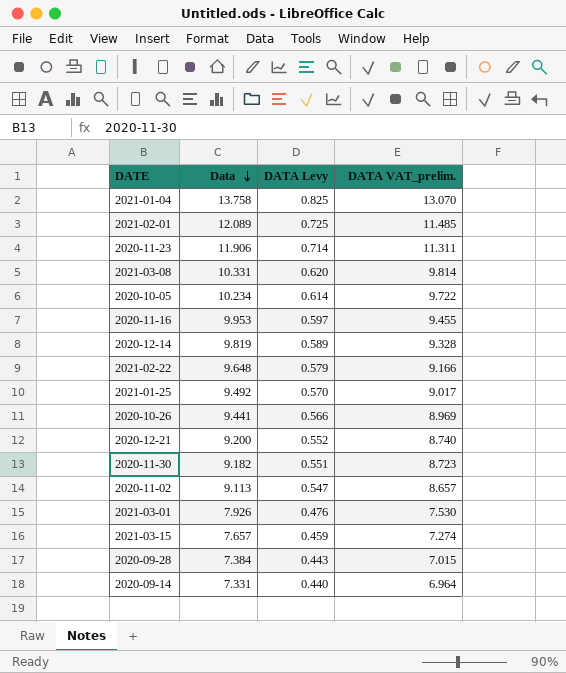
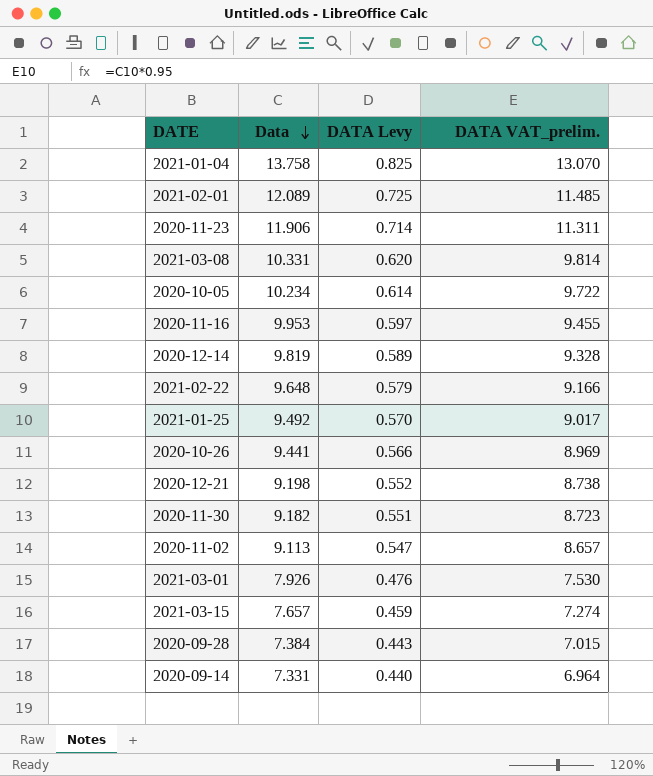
2020-12-21 | Data: 9.200 -> 9.198
2020-12-21 | DATA VAT_prelim.: 8.740 -> 8.738

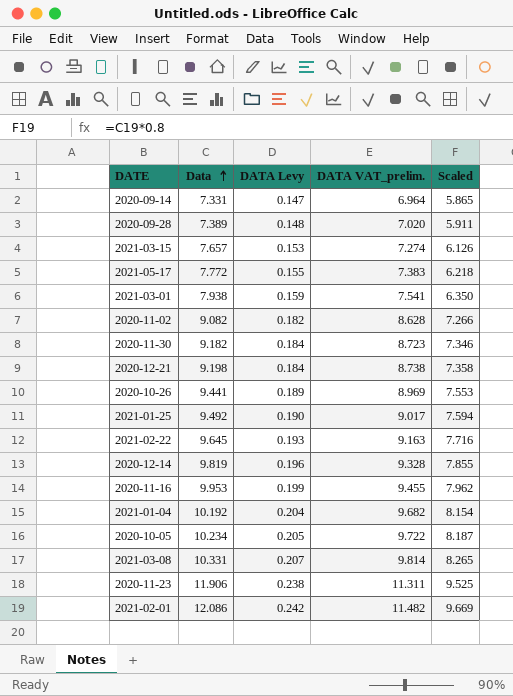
row order: Data descending -> Data ascending
column DATA Levy | formula: [Data] * 0.06 -> [Data] * 0.02
column Scaled | formula: none -> [Data] * 0.8
2020-09-28 | Data: 7.384 -> 7.389
2020-09-28 | DATA VAT_prelim.: 7.015 -> 7.020
row 2021-05-17: none -> 7.772 | 0.155 | 7.383 | 6.218
2021-03-01 | Data: 7.926 -> 7.938
2021-03-01 | DATA VAT_prelim.: 7.530 -> 7.541
2020-11-02 | Data: 9.113 -> 9.082
2020-11-02 | DATA VAT_prelim.: 8.657 -> 8.628
2021-02-22 | Data: 9.648 -> 9.645
2021-02-22 | DATA VAT_prelim.: 9.166 -> 9.163
2021-01-04 | Data: 13.758 -> 10.192
2021-01-04 | DATA VAT_prelim.: 13.070 -> 9.682
2021-02-01 | Data: 12.089 -> 12.086
2021-02-01 | DATA VAT_prelim.: 11.485 -> 11.482

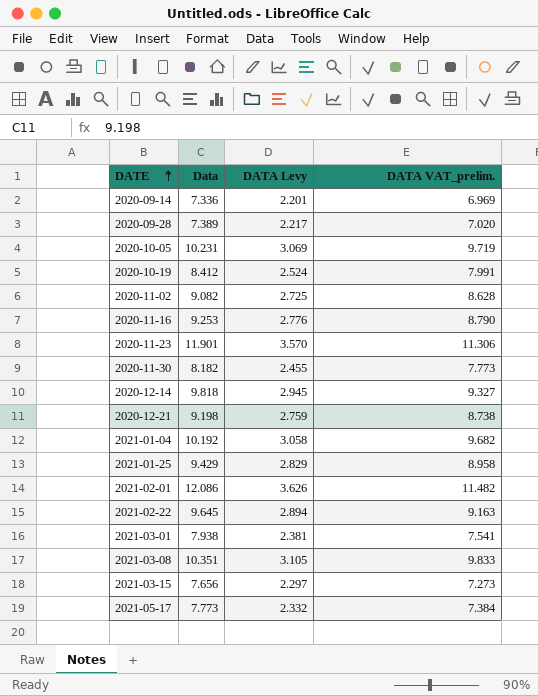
row order: Data ascending -> DATE ascending
column Scaled | formula: [Data] * 0.8 -> none
column DATA Levy | formula: [Data] * 0.02 -> [Data] * 0.3
row 2020-10-26: 9.441 | 0.189 | 8.969 | 7.553 -> none
2020-09-14 | Data: 7.331 -> 7.336
2020-09-14 | DATA VAT_prelim.: 6.964 -> 6.969
2020-10-05 | Data: 10.234 -> 10.231
2020-10-05 | DATA VAT_prelim.: 9.722 -> 9.719
row 2020-10-19: none -> 8.412 | 2.524 | 7.991
2020-11-16 | Data: 9.953 -> 9.253
2020-11-16 | DATA VAT_prelim.: 9.455 -> 8.790
2020-11-23 | Data: 11.906 -> 11.901
2020-11-23 | DATA VAT_prelim.: 11.311 -> 11.306
2020-11-30 | Data: 9.182 -> 8.182
2020-11-30 | DATA VAT_prelim.: 8.723 -> 7.773
2020-12-14 | Data: 9.819 -> 9.818
2020-12-14 | DATA VAT_prelim.: 9.328 -> 9.327
2021-01-25 | Data: 9.492 -> 9.429
2021-01-25 | DATA VAT_prelim.: 9.017 -> 8.958
2021-03-08 | Data: 10.331 -> 10.351
2021-03-08 | DATA VAT_prelim.: 9.814 -> 9.833
2021-03-15 | Data: 7.657 -> 7.656
2021-03-15 | DATA VAT_prelim.: 7.274 -> 7.273
2021-05-17 | Data: 7.772 -> 7.773
2021-05-17 | DATA VAT_prelim.: 7.383 -> 7.384

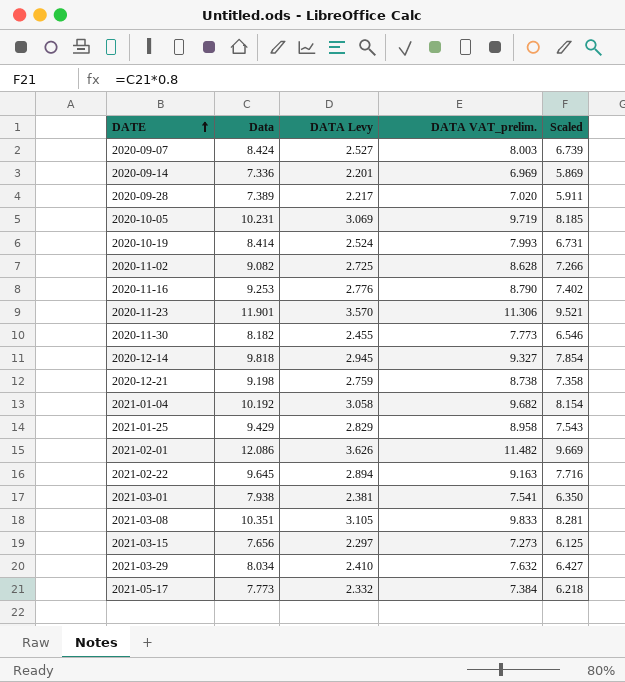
column Scaled | formula: none -> [Data] * 0.8
row 2020-09-07: none -> 8.424 | 2.527 | 8.003 | 6.739
2020-10-19 | Data: 8.412 -> 8.414
2020-10-19 | DATA VAT_prelim.: 7.991 -> 7.993
row 2021-03-29: none -> 8.034 | 2.410 | 7.632 | 6.427

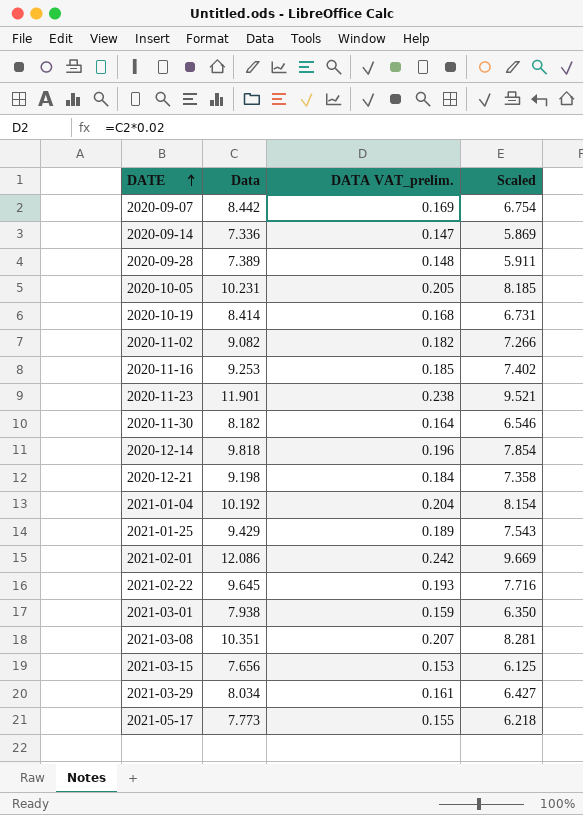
column DATA Levy | formula: [Data] * 0.3 -> none
column DATA VAT_prelim. | formula: [Data] * 0.95 -> [Data] * 0.02
2020-09-07 | Data: 8.424 -> 8.442
2020-09-07 | Scaled: 6.739 -> 6.754

